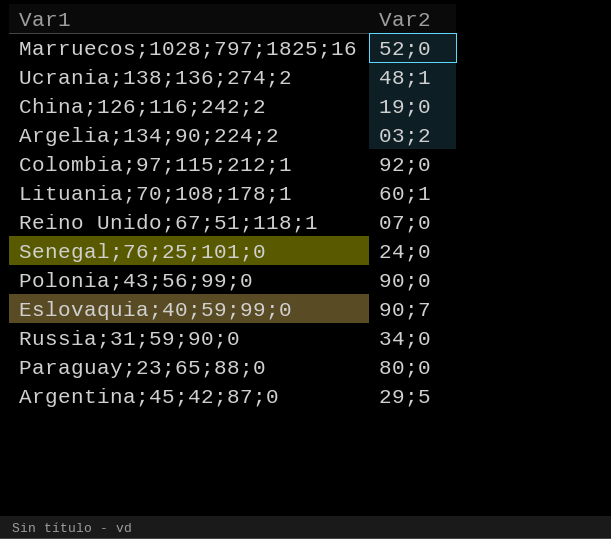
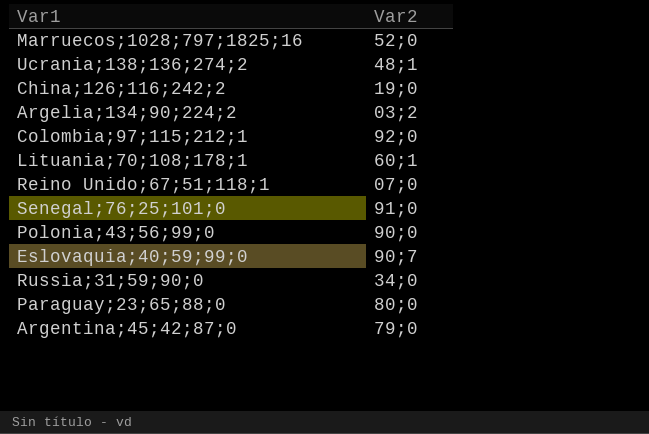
Senegal;76;25;101;0 | Var2: 24;0 -> 91;0
Argentina;45;42;87;0 | Var2: 29;5 -> 79;0

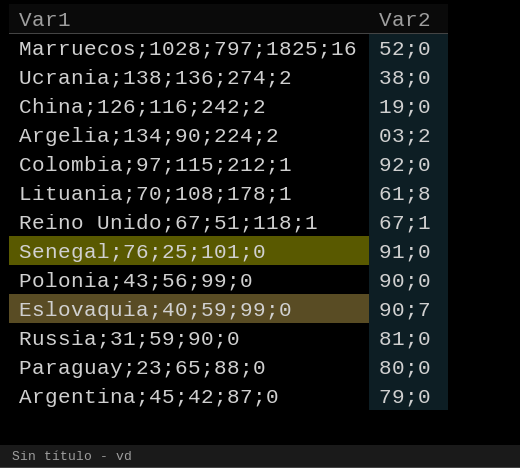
Ucrania;138;136;274;2 | Var2: 48;1 -> 38;0
Lituania;70;108;178;1 | Var2: 60;1 -> 61;8
Reino Unido;67;51;118;1 | Var2: 07;0 -> 67;1
Russia;31;59;90;0 | Var2: 34;0 -> 81;0

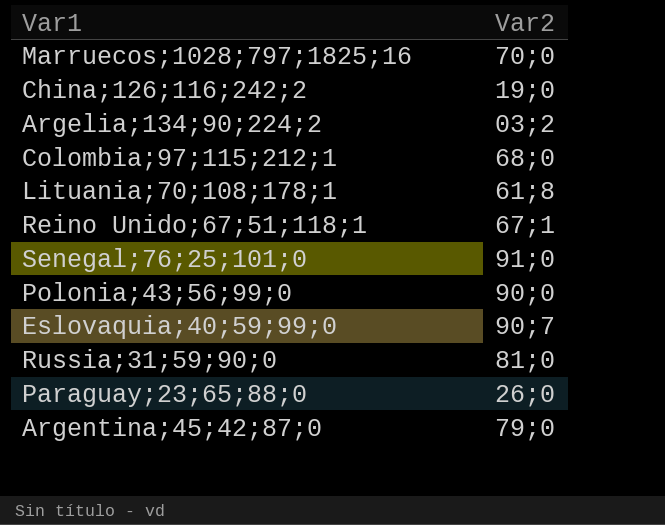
row Ucrania;138;136;274;2: 38;0 -> none
Marruecos;1028;797;1825;16 | Var2: 52;0 -> 70;0
Colombia;97;115;212;1 | Var2: 92;0 -> 68;0
Paraguay;23;65;88;0 | Var2: 80;0 -> 26;0

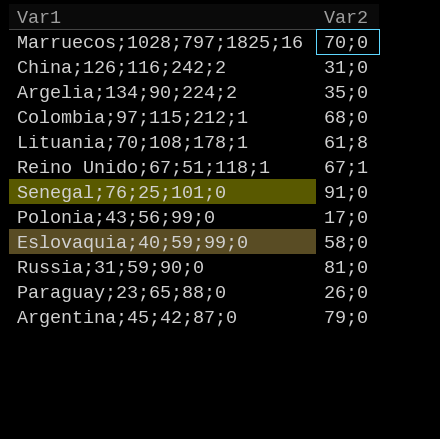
China;126;116;242;2 | Var2: 19;0 -> 31;0
Argelia;134;90;224;2 | Var2: 03;2 -> 35;0
Polonia;43;56;99;0 | Var2: 90;0 -> 17;0
Eslovaquia;40;59;99;0 | Var2: 90;7 -> 58;0

